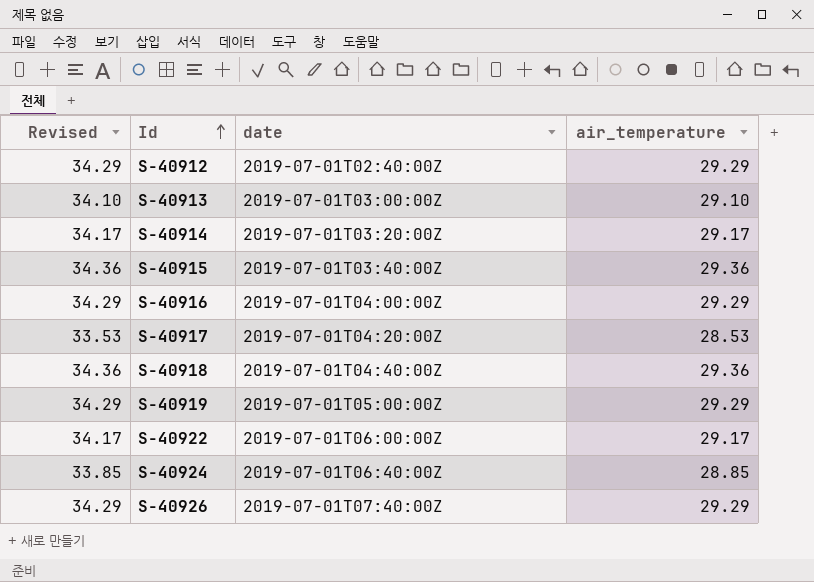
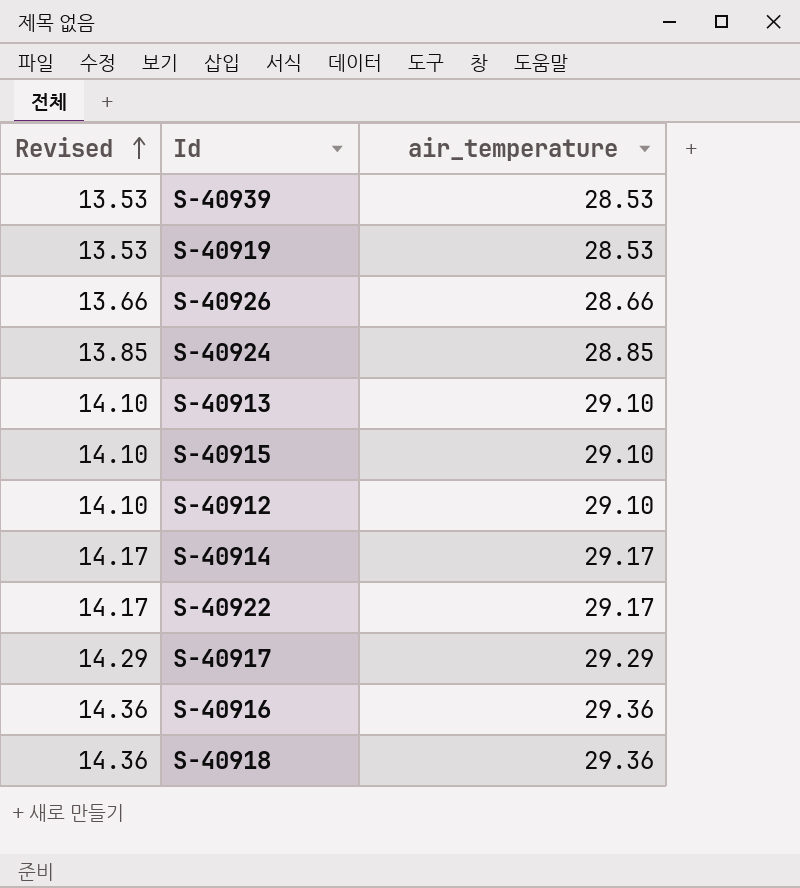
row order: Id ascending -> Revised ascending
column date | position: 3 -> none
column Revised | formula: [air_temperature] + 5 -> [air_temperature] - 15
row S-40939: none -> 13.53 | 28.53
S-40919 | air_temperature: 29.29 -> 28.53
S-40926 | air_temperature: 29.29 -> 28.66
S-40915 | air_temperature: 29.36 -> 29.10
S-40912 | air_temperature: 29.29 -> 29.10
S-40917 | air_temperature: 28.53 -> 29.29
S-40916 | air_temperature: 29.29 -> 29.36

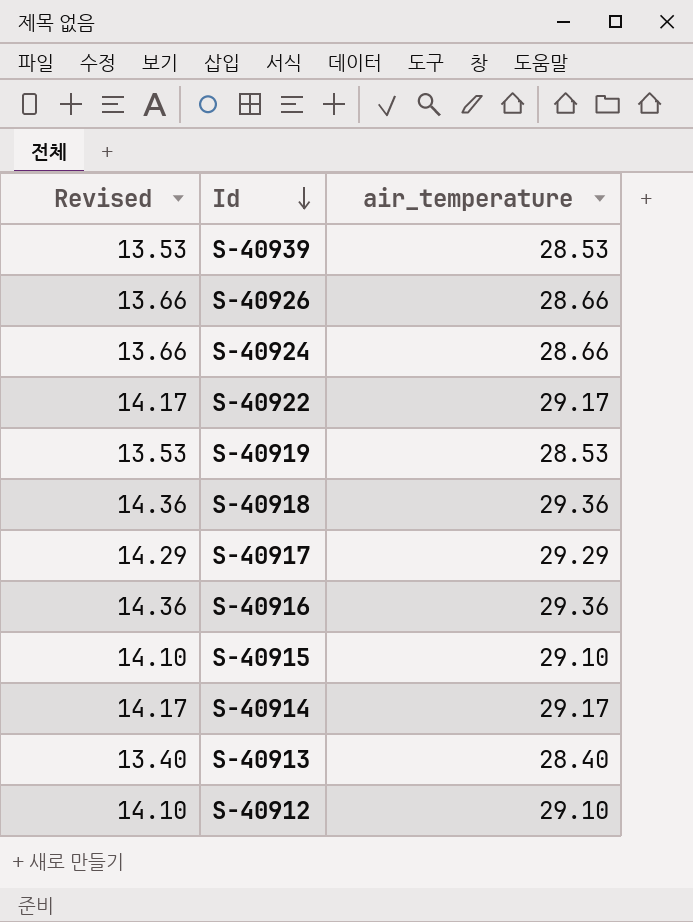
row order: Revised ascending -> Id descending
S-40924 | Revised: 13.85 -> 13.66
S-40924 | air_temperature: 28.85 -> 28.66
S-40913 | Revised: 14.10 -> 13.40
S-40913 | air_temperature: 29.10 -> 28.40

